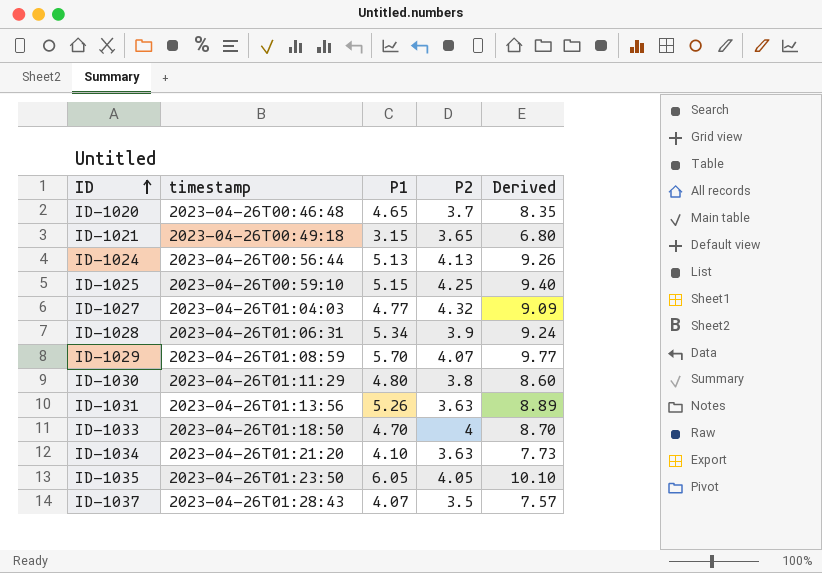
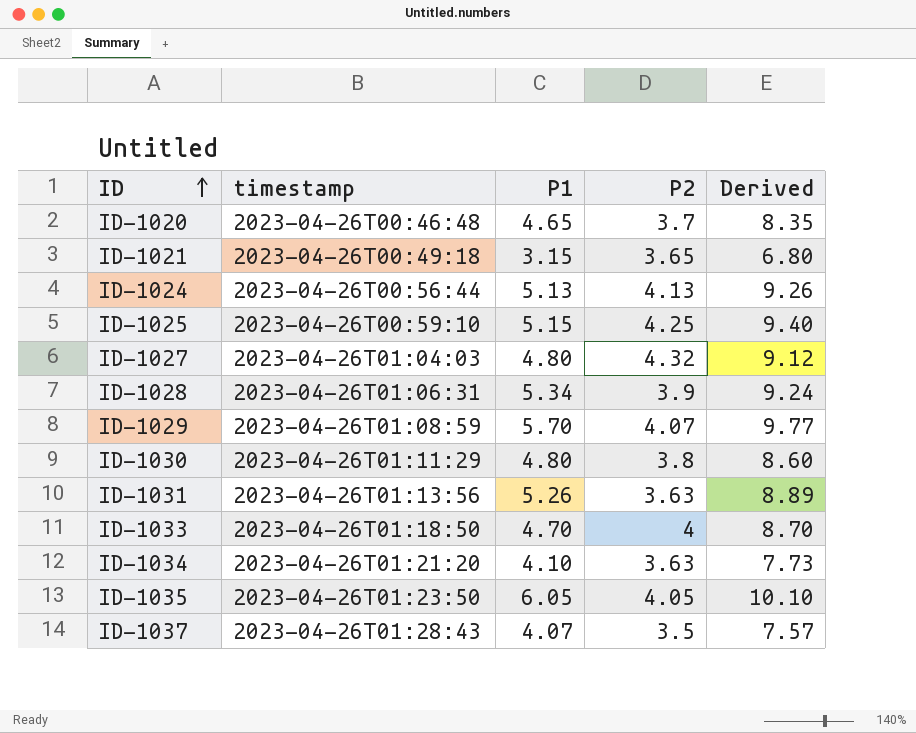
ID-1027 | P1: 4.77 -> 4.80
ID-1027 | Derived: 9.09 -> 9.12

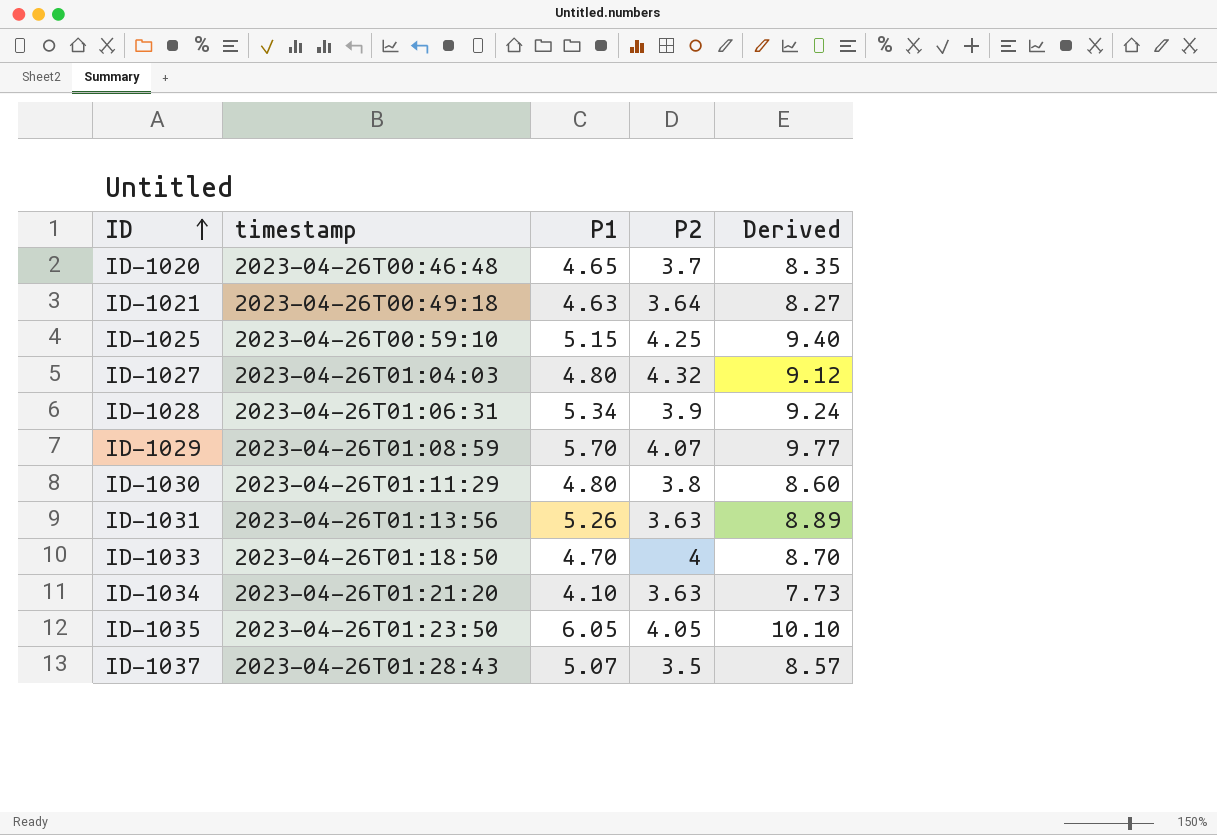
row ID-1024: 2023-04-26T00:56:44 | 5.13 | 4.13 | 9.26 -> none
ID-1021 | P1: 3.15 -> 4.63
ID-1021 | P2: 3.65 -> 3.64
ID-1021 | Derived: 6.80 -> 8.27
ID-1037 | P1: 4.07 -> 5.07
ID-1037 | Derived: 7.57 -> 8.57

